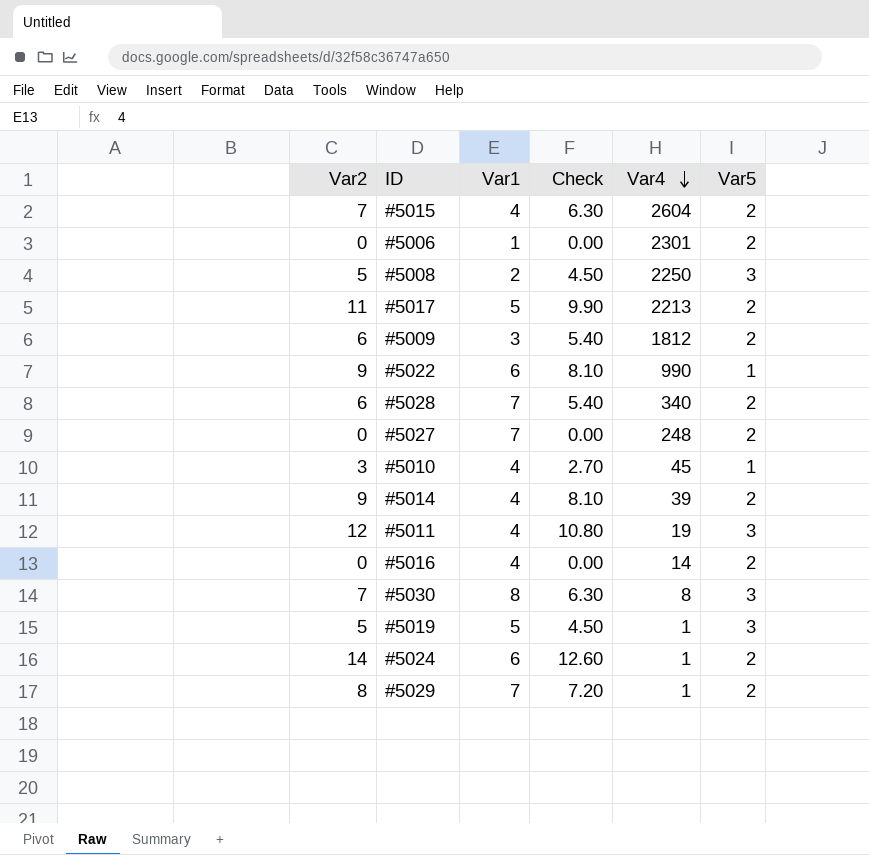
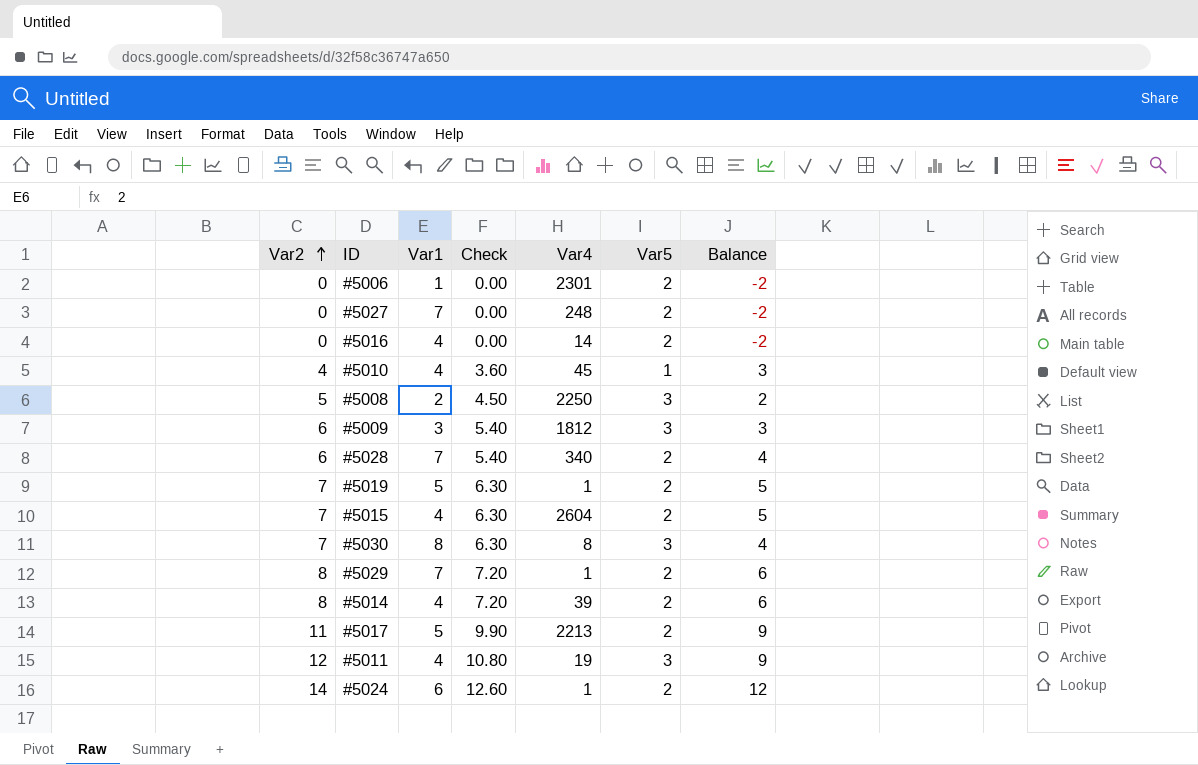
row order: Var4 descending -> Var2 ascending
column Balance | formula: none -> [Var2] - [Var5]
row #5022: 9 | 6 | 8.10 | 990 | 1 -> none
#5010 | Var2: 3 -> 4
#5010 | Check: 2.70 -> 3.60
#5009 | Var5: 2 -> 3
#5019 | Var2: 5 -> 7
#5019 | Check: 4.50 -> 6.30
#5019 | Var5: 3 -> 2
#5014 | Var2: 9 -> 8
#5014 | Check: 8.10 -> 7.20

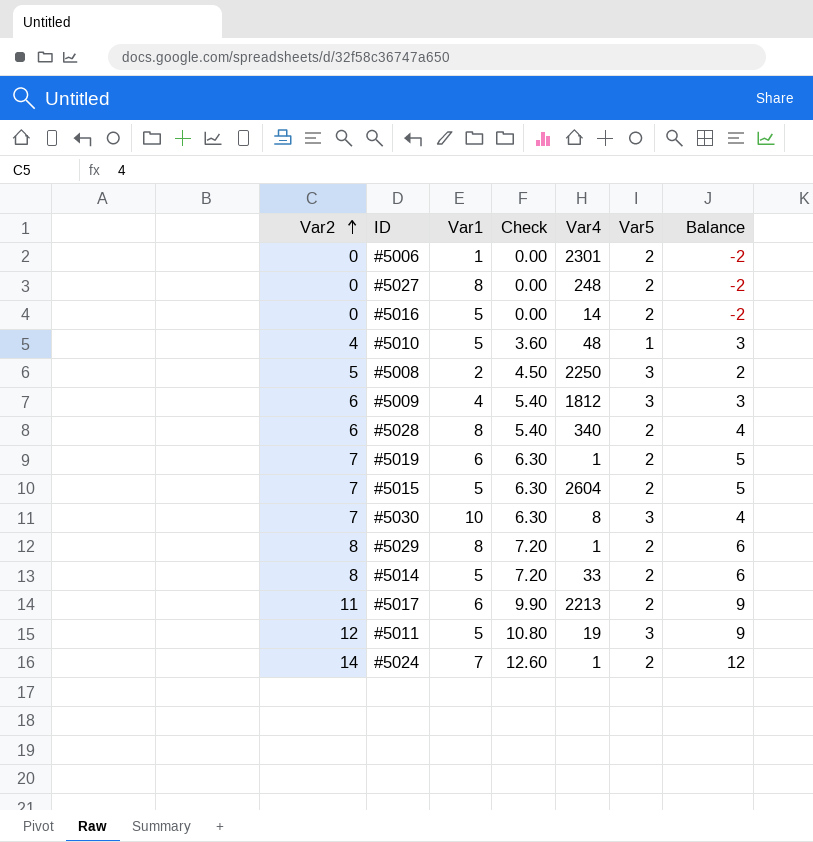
#5027 | Var1: 7 -> 8
#5016 | Var1: 4 -> 5
#5010 | Var1: 4 -> 5
#5010 | Var4: 45 -> 48
#5009 | Var1: 3 -> 4
#5028 | Var1: 7 -> 8
#5019 | Var1: 5 -> 6
#5015 | Var1: 4 -> 5
#5030 | Var1: 8 -> 10
#5029 | Var1: 7 -> 8
#5014 | Var1: 4 -> 5
#5014 | Var4: 39 -> 33
#5017 | Var1: 5 -> 6
#5011 | Var1: 4 -> 5
#5024 | Var1: 6 -> 7

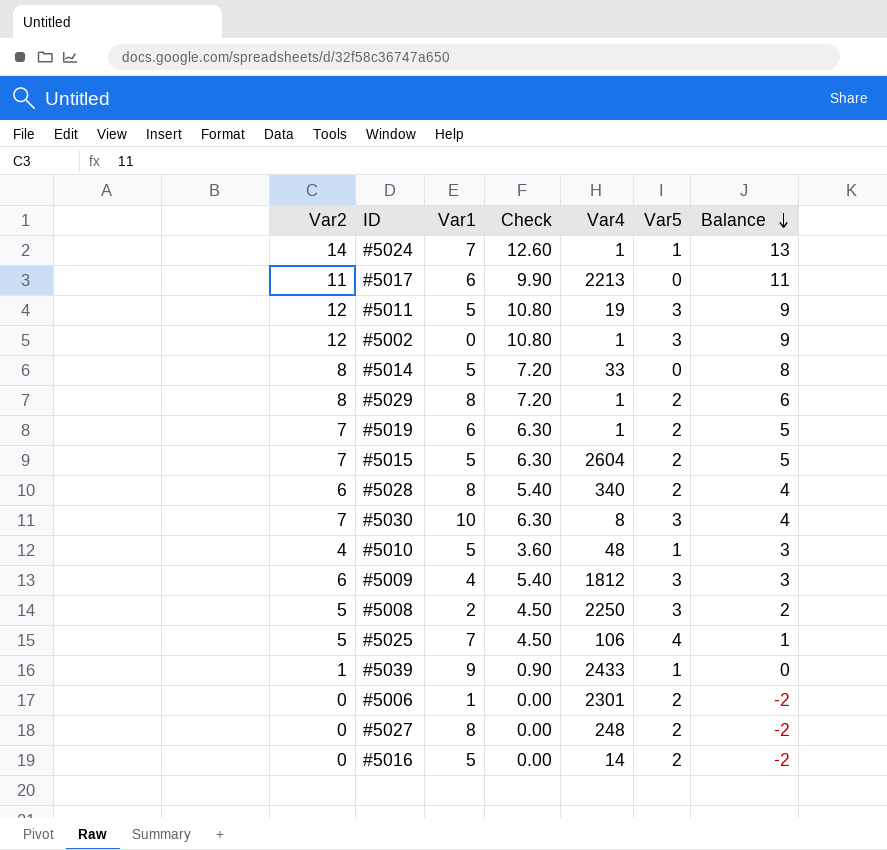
row order: Var2 ascending -> Balance descending
#5024 | Var5: 2 -> 1
#5024 | Balance: 12 -> 13
#5017 | Var5: 2 -> 0
#5017 | Balance: 9 -> 11
row #5002: none -> 12 | 0 | 10.80 | 1 | 3 | 9
#5014 | Var5: 2 -> 0
#5014 | Balance: 6 -> 8
row #5025: none -> 5 | 7 | 4.50 | 106 | 4 | 1
row #5039: none -> 1 | 9 | 0.90 | 2433 | 1 | 0

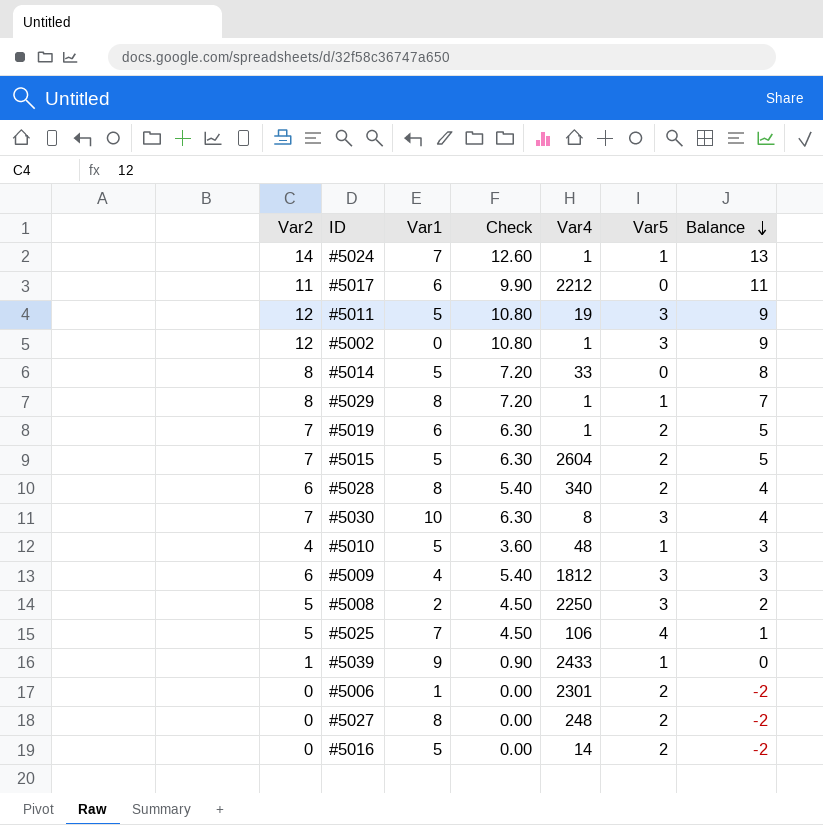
#5017 | Var4: 2213 -> 2212
#5029 | Var5: 2 -> 1
#5029 | Balance: 6 -> 7

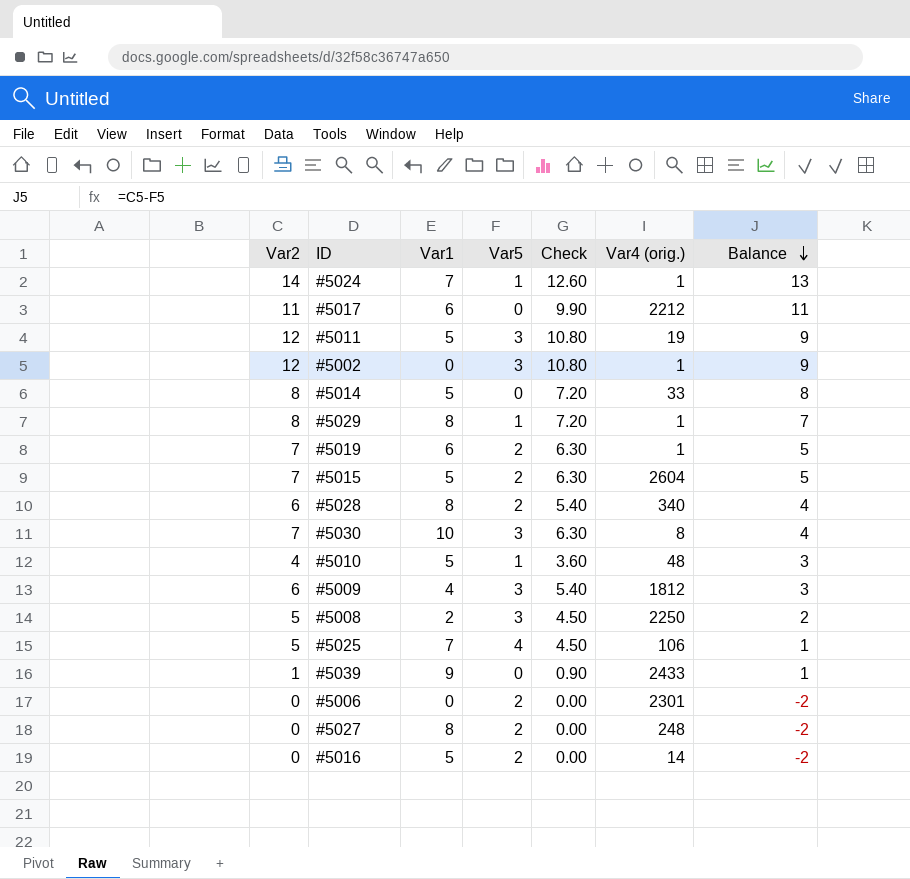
column Var5 | position: 6 -> 4
column name: Var4 -> Var4 (orig.)
#5039 | Var5: 1 -> 0
#5039 | Balance: 0 -> 1
#5006 | Var1: 1 -> 0

